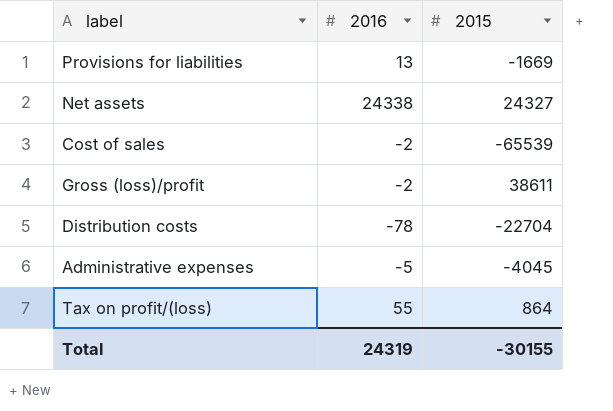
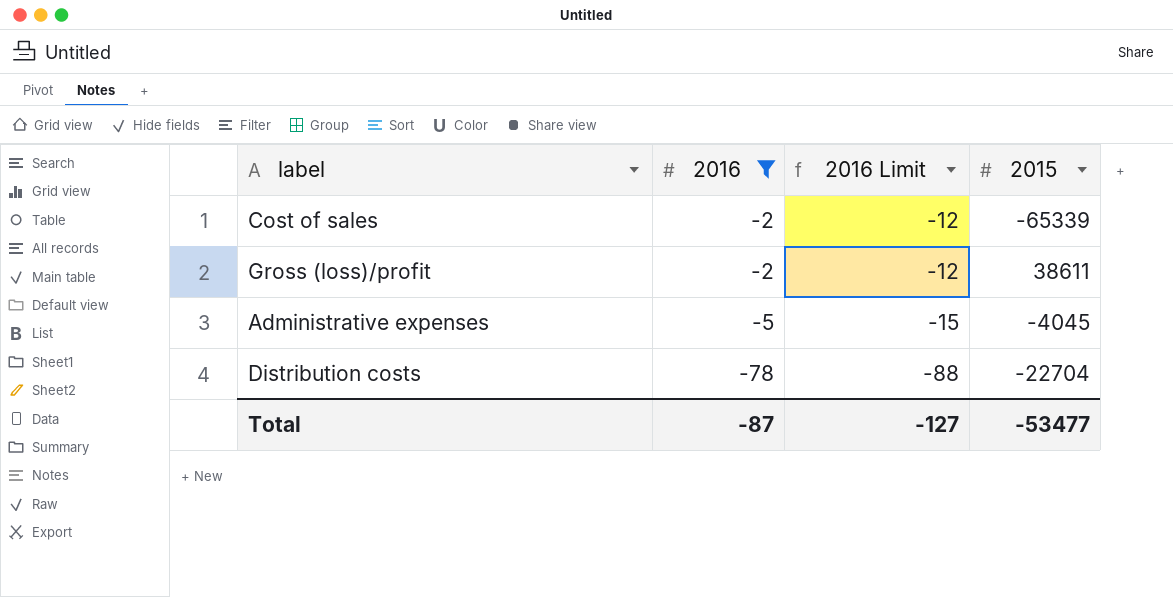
filter: none -> 2016 <= -2
row order: none -> 2016 descending
column 2016 Limit | formula: none -> [2016] - 10
Cost of sales | 2015: -65539 -> -65339
Total | 2016: 24319 -> -87
Total | 2015: -30155 -> -53477

